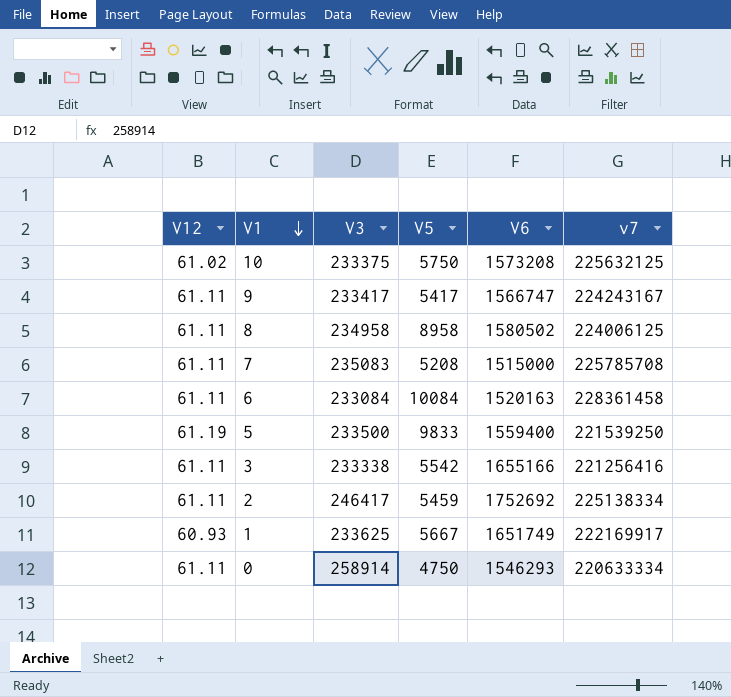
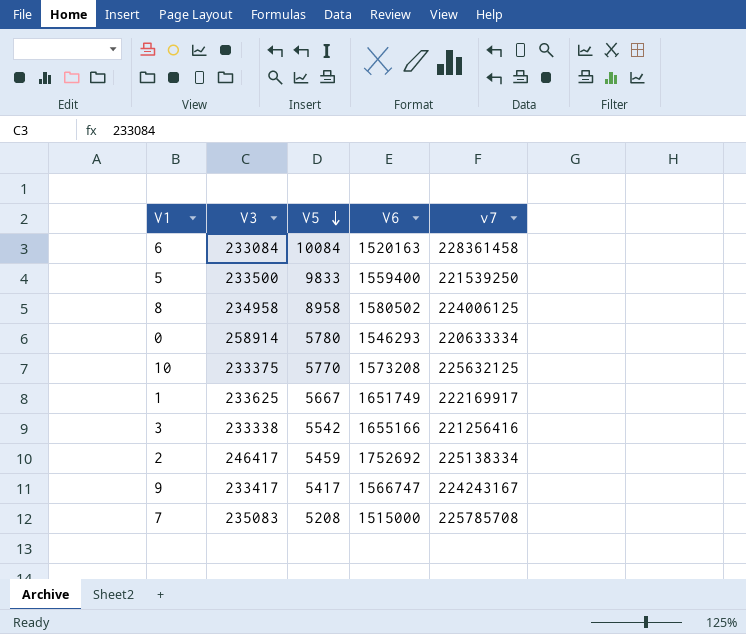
row order: V1 descending -> V5 descending
column V12 | position: 1 -> none
0 | V5: 4750 -> 5780
10 | V5: 5750 -> 5770

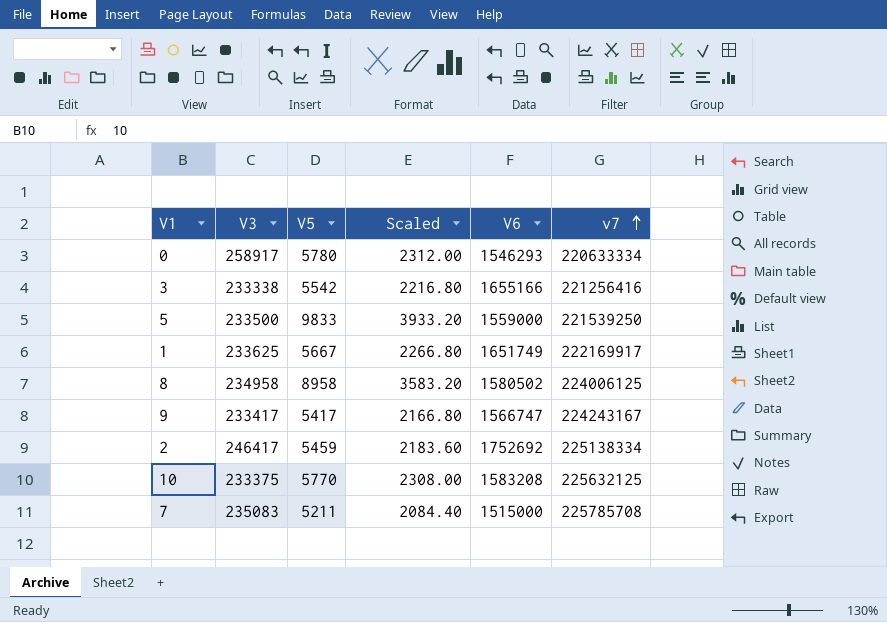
row order: V5 descending -> v7 ascending
column Scaled | formula: none -> [V5] * 0.4
row 6: 233084 | 10084 | 1520163 | 228361458 -> none
0 | V3: 258914 -> 258917
5 | V6: 1559400 -> 1559000
10 | V6: 1573208 -> 1583208
7 | V5: 5208 -> 5211

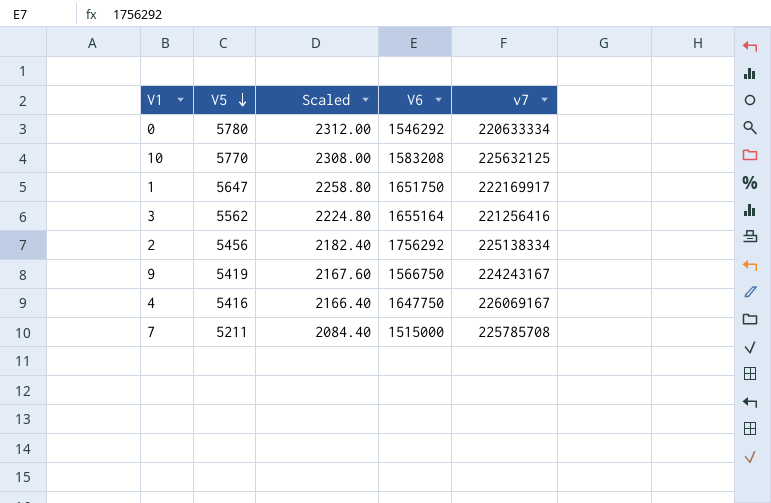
row order: v7 ascending -> V5 descending
column V3 | position: 2 -> none
row 5: 233500 | 9833 | 3933.20 | 1559000 | 221539250 -> none
row 8: 234958 | 8958 | 3583.20 | 1580502 | 224006125 -> none
0 | V6: 1546293 -> 1546292
1 | V5: 5667 -> 5647
1 | Scaled: 2266.80 -> 2258.80
1 | V6: 1651749 -> 1651750
3 | V5: 5542 -> 5562
3 | Scaled: 2216.80 -> 2224.80
3 | V6: 1655166 -> 1655164
2 | V5: 5459 -> 5456
2 | Scaled: 2183.60 -> 2182.40
2 | V6: 1752692 -> 1756292
9 | V5: 5417 -> 5419
9 | Scaled: 2166.80 -> 2167.60
9 | V6: 1566747 -> 1566750
row 4: none -> 5416 | 2166.40 | 1647750 | 226069167

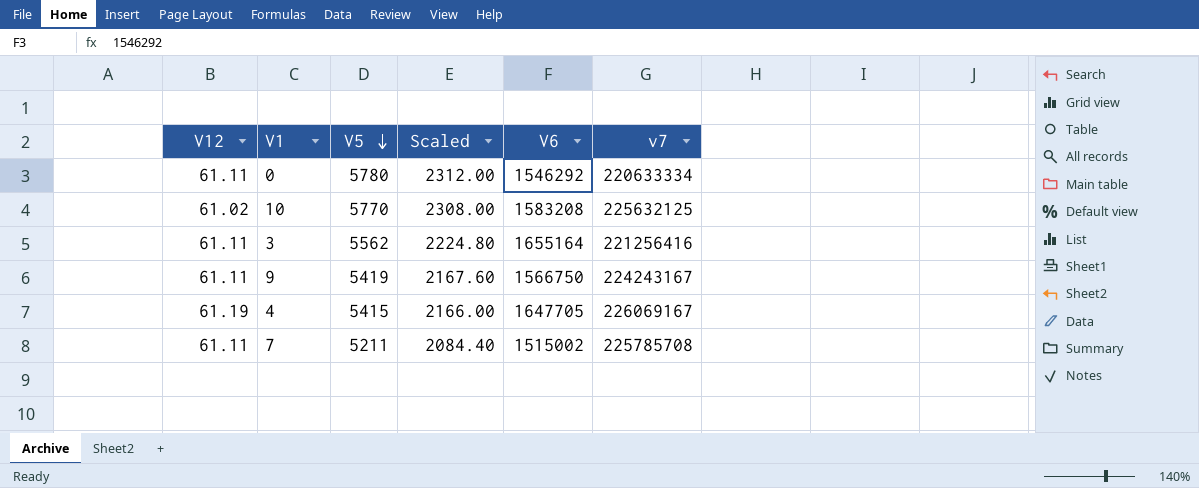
column V12 | position: none -> 1
row 1: 5647 | 2258.80 | 1651750 | 222169917 -> none
row 2: 5456 | 2182.40 | 1756292 | 225138334 -> none
4 | V5: 5416 -> 5415
4 | Scaled: 2166.40 -> 2166.00
4 | V6: 1647750 -> 1647705
7 | V6: 1515000 -> 1515002

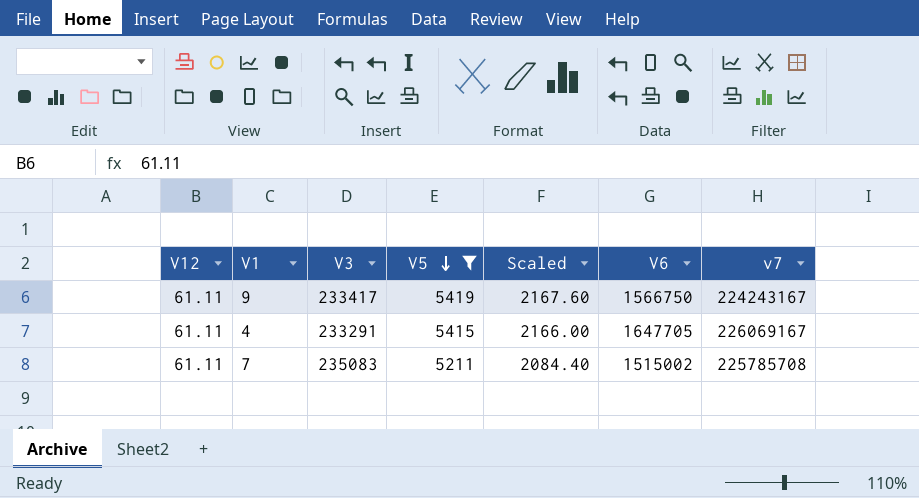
filter: none -> V5 <= 5419
column V3 | position: none -> 3
4 | V12: 61.19 -> 61.11

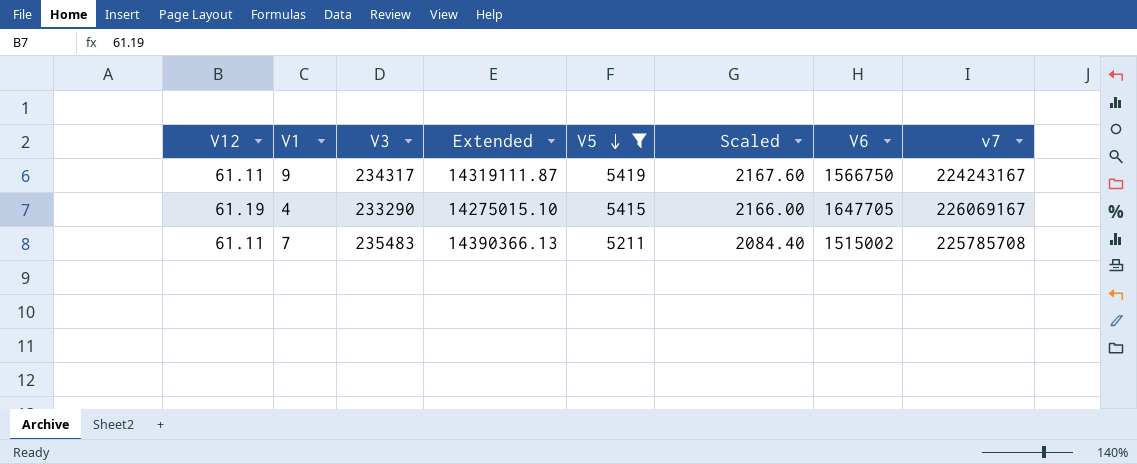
column Extended | formula: none -> [V12] * [V3]
9 | V3: 233417 -> 234317
4 | V12: 61.11 -> 61.19
4 | V3: 233291 -> 233290
7 | V3: 235083 -> 235483

